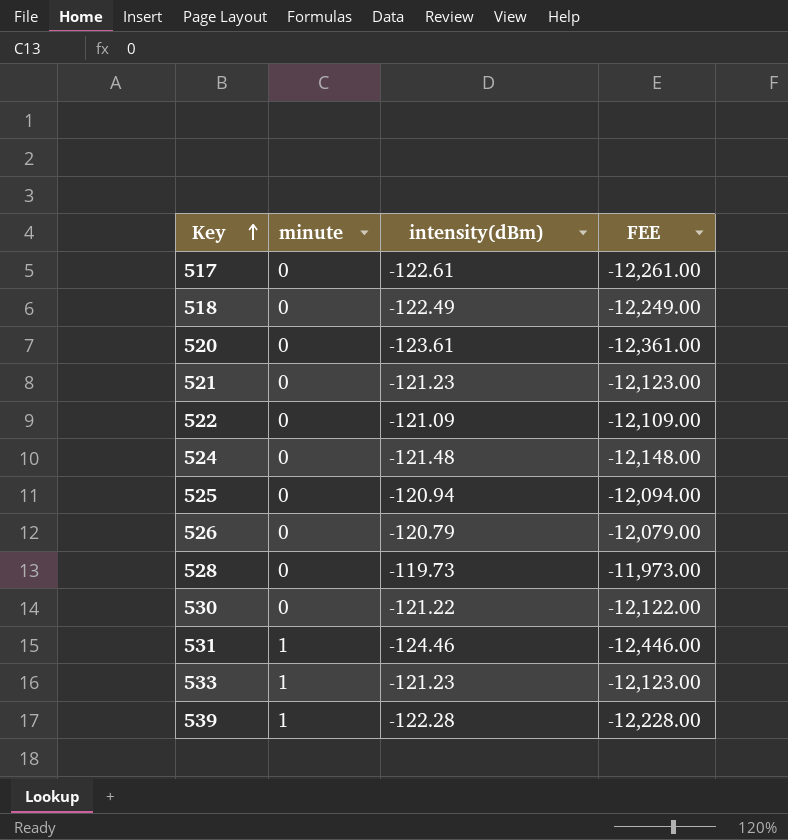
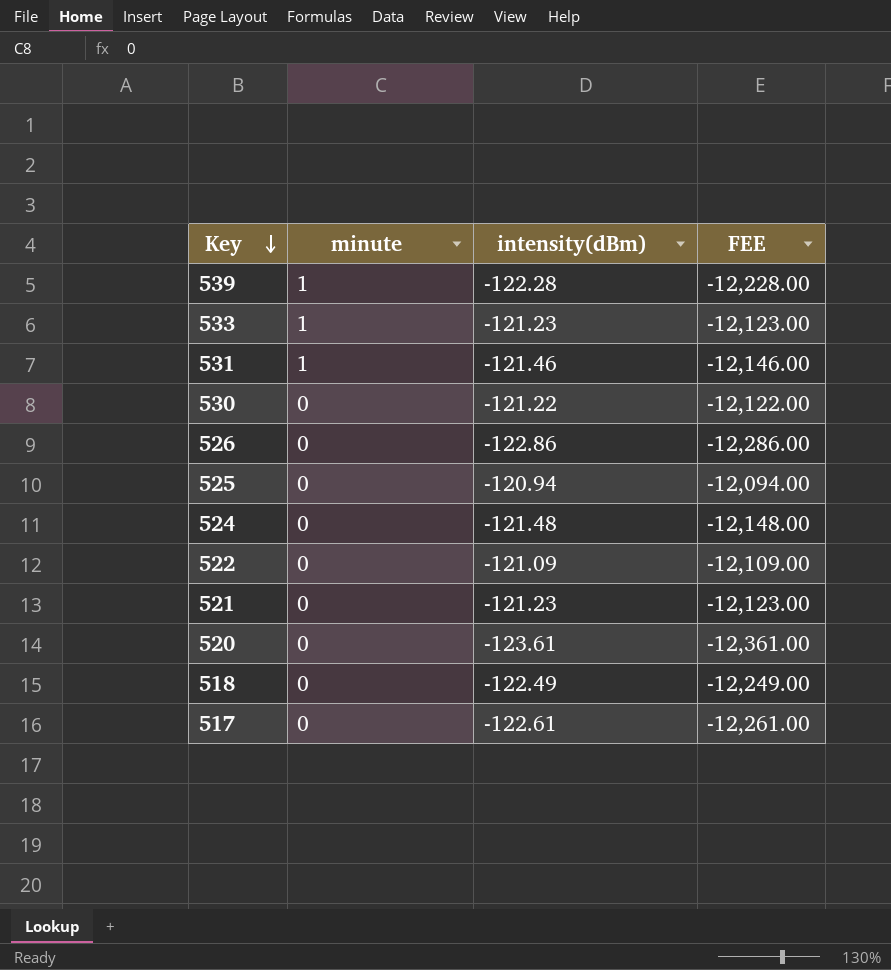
row order: Key ascending -> Key descending
row 528: 0 | -119.73 | -11,973.00 -> none
531 | intensity(dBm): -124.46 -> -121.46
531 | FEE: -12,446.00 -> -12,146.00
526 | intensity(dBm): -120.79 -> -122.86
526 | FEE: -12,079.00 -> -12,286.00

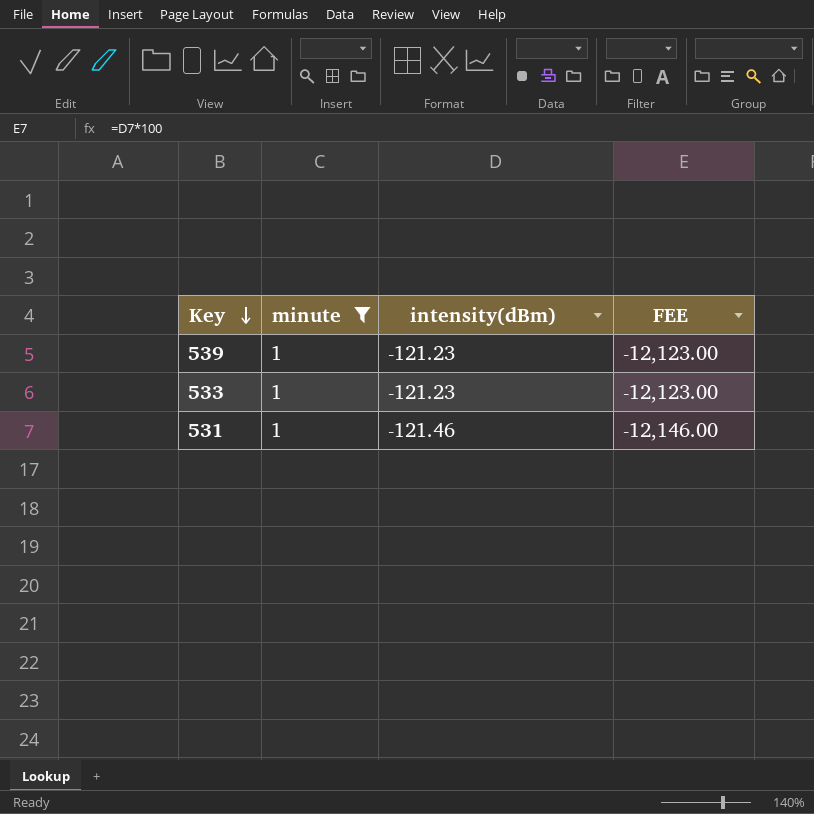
filter: none -> minute = 1
539 | intensity(dBm): -122.28 -> -121.23
539 | FEE: -12,228.00 -> -12,123.00

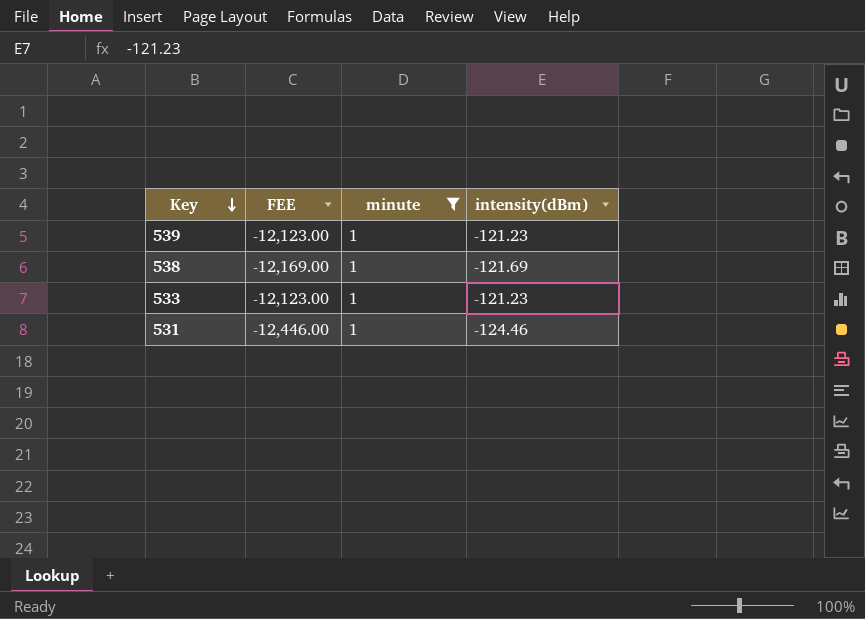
column FEE | position: 4 -> 2
row 538: none -> -12,169.00 | 1 | -121.69
531 | FEE: -12,146.00 -> -12,446.00
531 | intensity(dBm): -121.46 -> -124.46

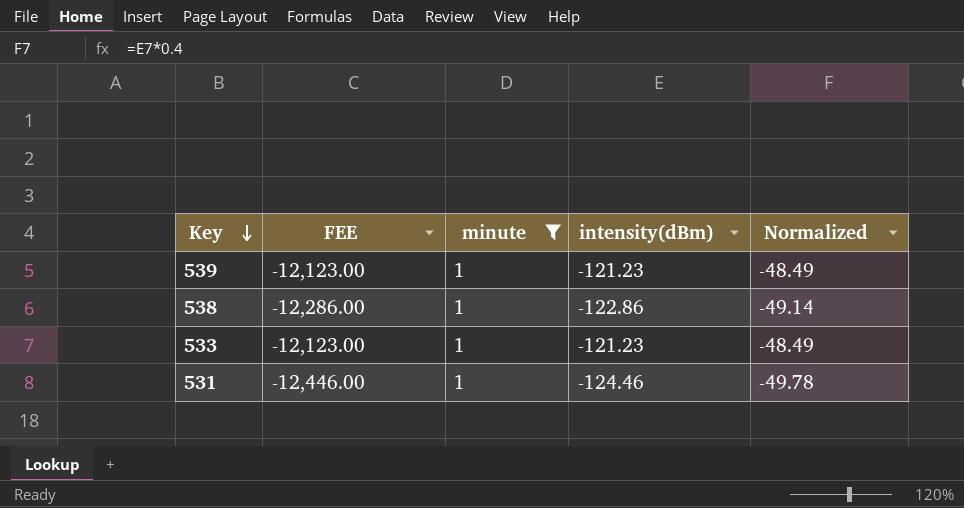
column Normalized | formula: none -> [intensity(dBm)] * 0.4
538 | FEE: -12,169.00 -> -12,286.00
538 | intensity(dBm): -121.69 -> -122.86

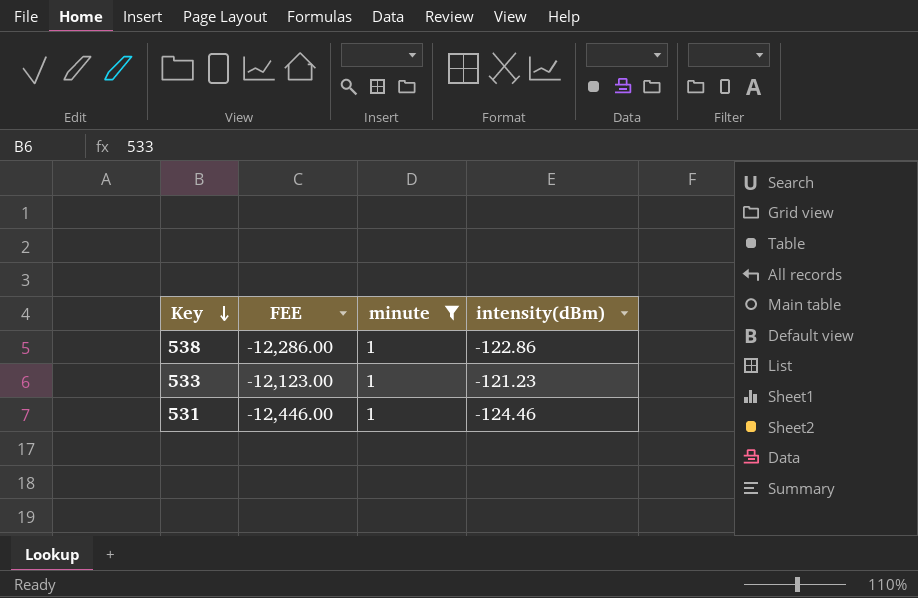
column Normalized | formula: [intensity(dBm)] * 0.4 -> none
row 539: -12,123.00 | 1 | -121.23 | -48.49 -> none

